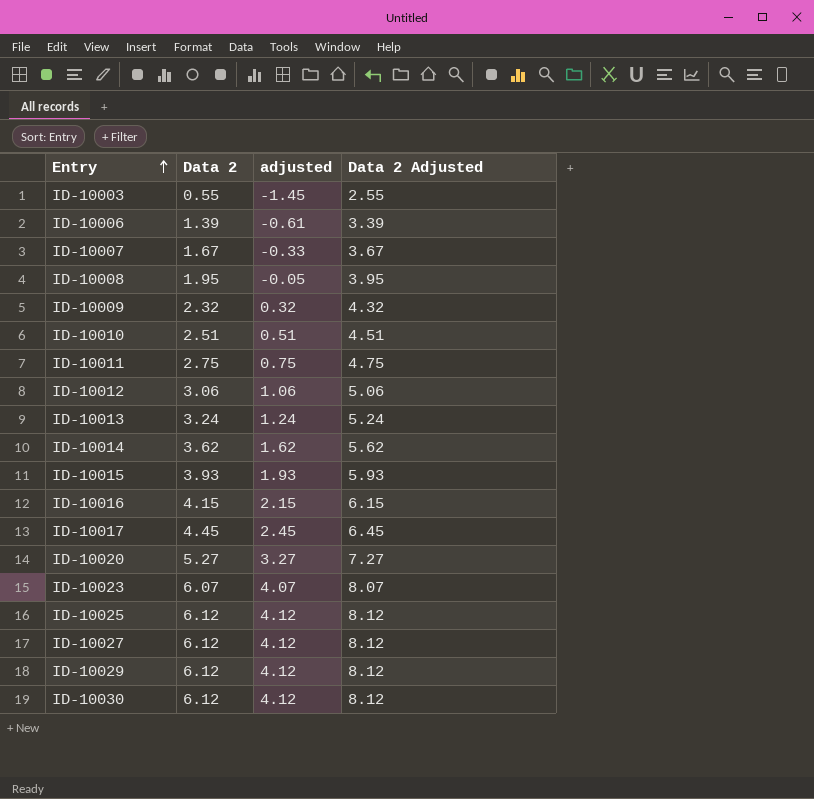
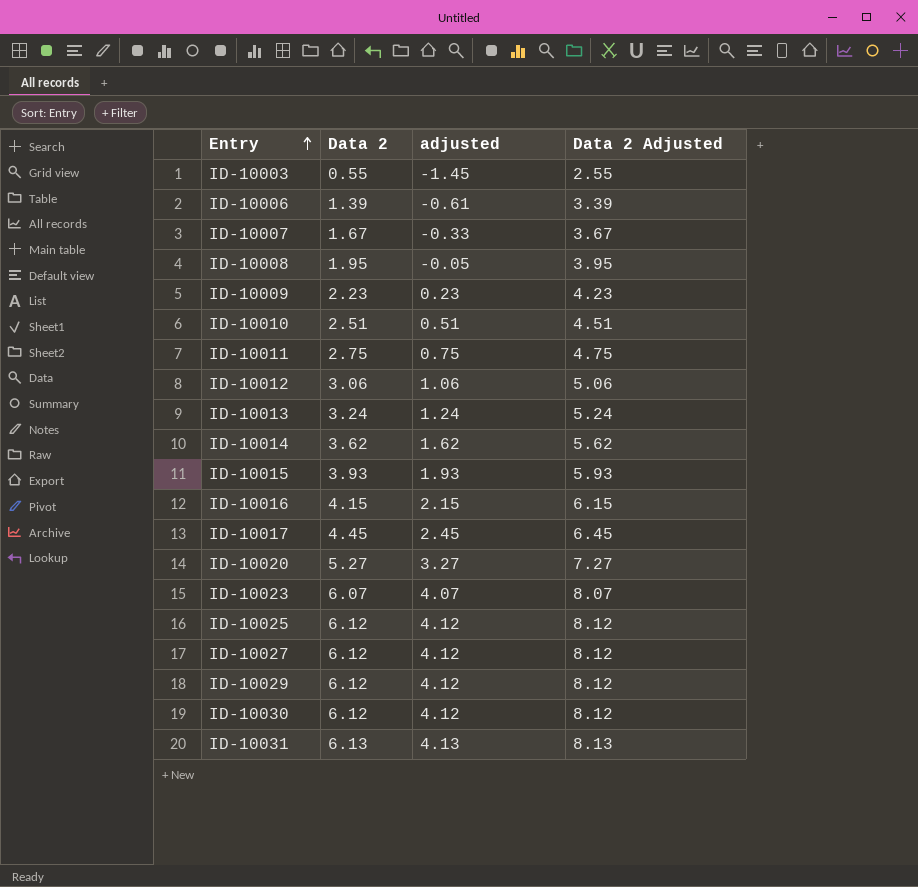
ID-10009 | Data 2: 2.32 -> 2.23
ID-10009 | adjusted: 0.32 -> 0.23
ID-10009 | Data 2 Adjusted: 4.32 -> 4.23
row ID-10031: none -> 6.13 | 4.13 | 8.13

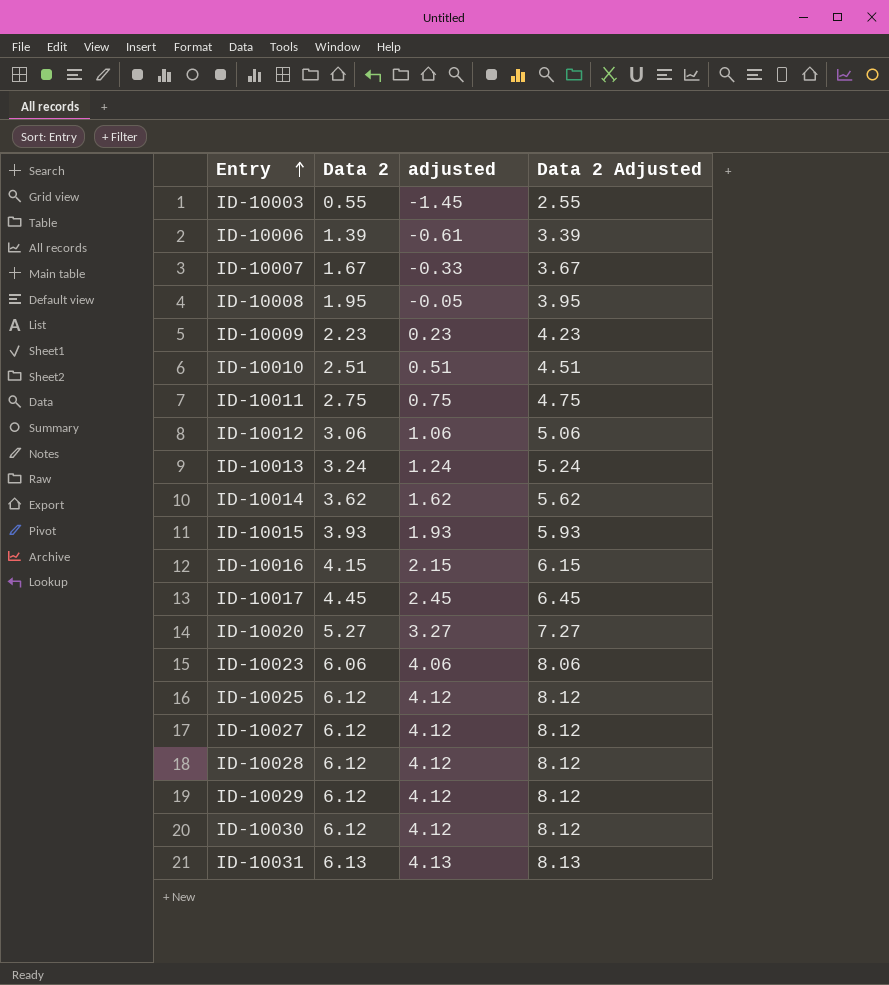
ID-10023 | Data 2: 6.07 -> 6.06
ID-10023 | adjusted: 4.07 -> 4.06
ID-10023 | Data 2 Adjusted: 8.07 -> 8.06
row ID-10028: none -> 6.12 | 4.12 | 8.12

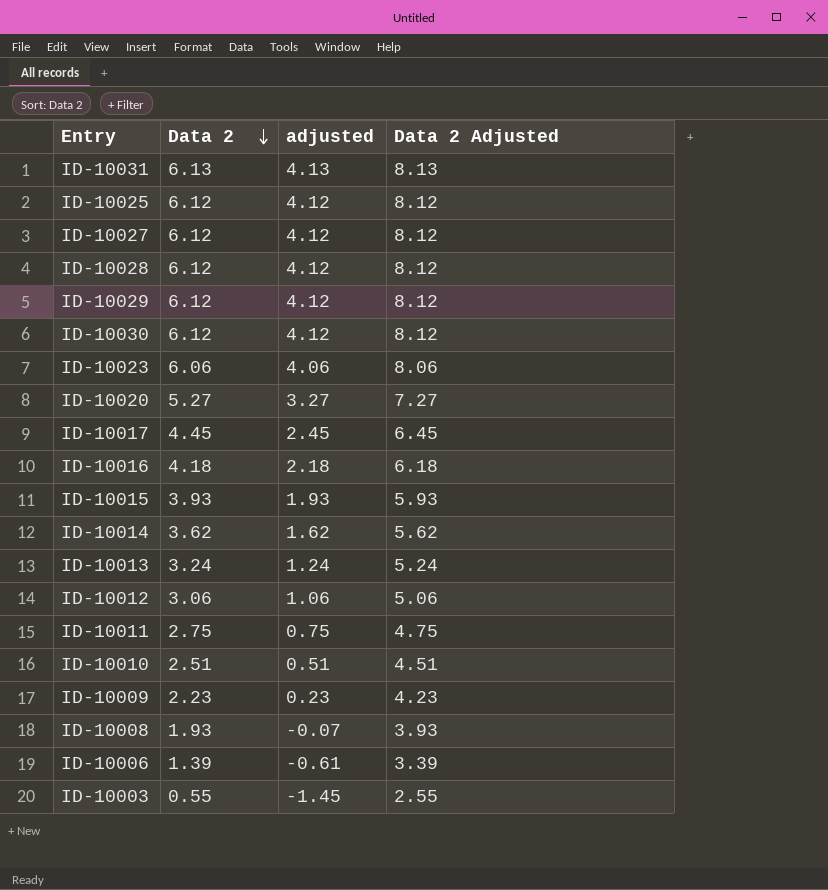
row order: Entry ascending -> Data 2 descending
row ID-10007: 1.67 | -0.33 | 3.67 -> none
ID-10016 | Data 2: 4.15 -> 4.18
ID-10016 | adjusted: 2.15 -> 2.18
ID-10016 | Data 2 Adjusted: 6.15 -> 6.18
ID-10008 | Data 2: 1.95 -> 1.93
ID-10008 | adjusted: -0.05 -> -0.07
ID-10008 | Data 2 Adjusted: 3.95 -> 3.93

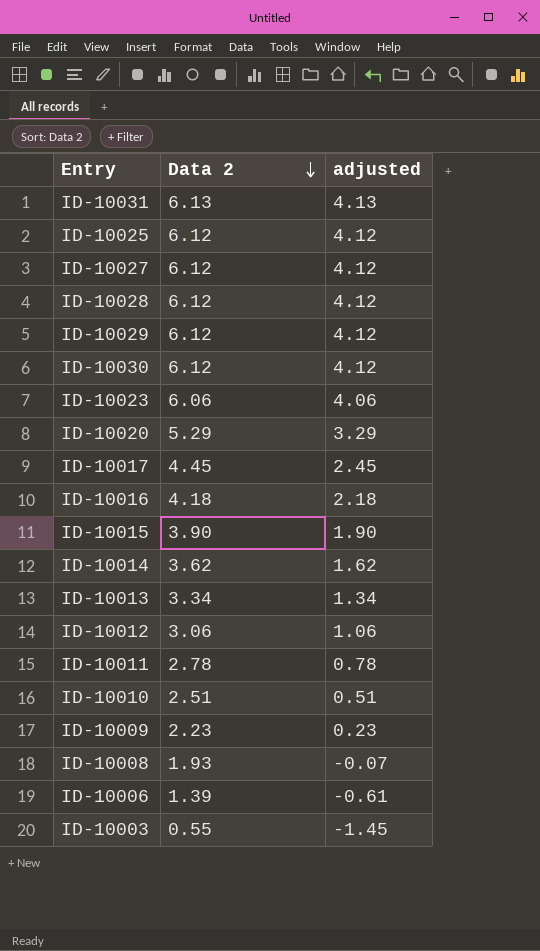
column Data 2 Adjusted | formula: [Data 2] + 2 -> none
ID-10020 | Data 2: 5.27 -> 5.29
ID-10020 | adjusted: 3.27 -> 3.29
ID-10015 | Data 2: 3.93 -> 3.90
ID-10015 | adjusted: 1.93 -> 1.90
ID-10013 | Data 2: 3.24 -> 3.34
ID-10013 | adjusted: 1.24 -> 1.34
ID-10011 | Data 2: 2.75 -> 2.78
ID-10011 | adjusted: 0.75 -> 0.78

